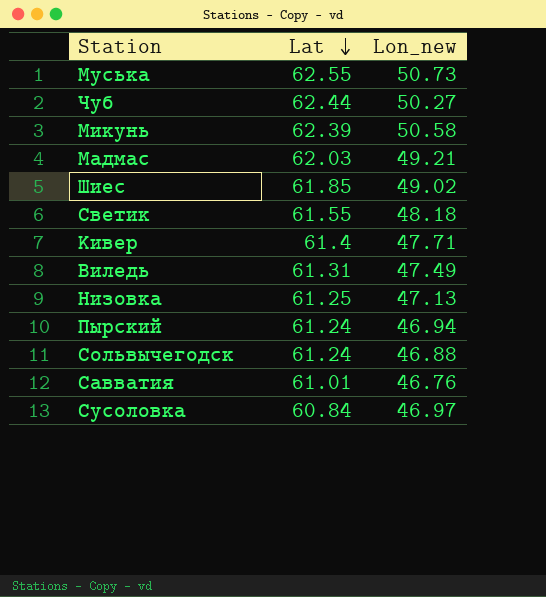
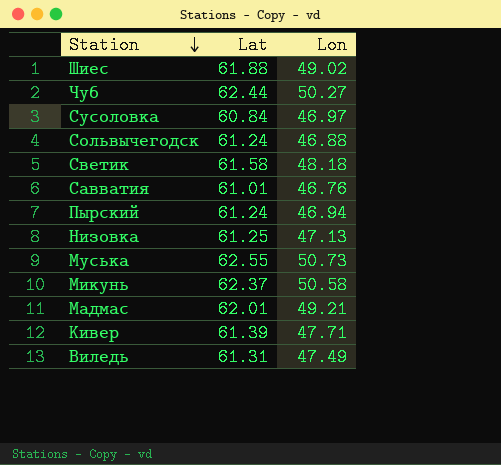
row order: Lat descending -> Station descending
column name: Lon_new -> Lon
Шиес | Lat: 61.85 -> 61.88
Светик | Lat: 61.55 -> 61.58
Микунь | Lat: 62.39 -> 62.37
Мадмас | Lat: 62.03 -> 62.01
Кивер | Lat: 61.4 -> 61.39

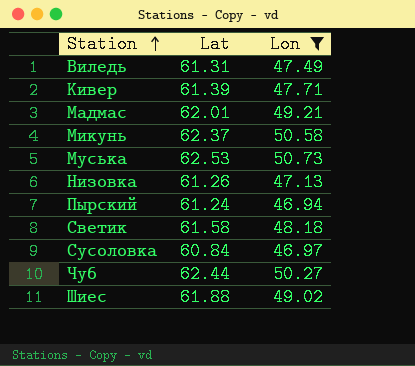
filter: none -> Lon >= 46.94
row order: Station descending -> Station ascending
Муська | Lat: 62.55 -> 62.53
Низовка | Lat: 61.25 -> 61.26

